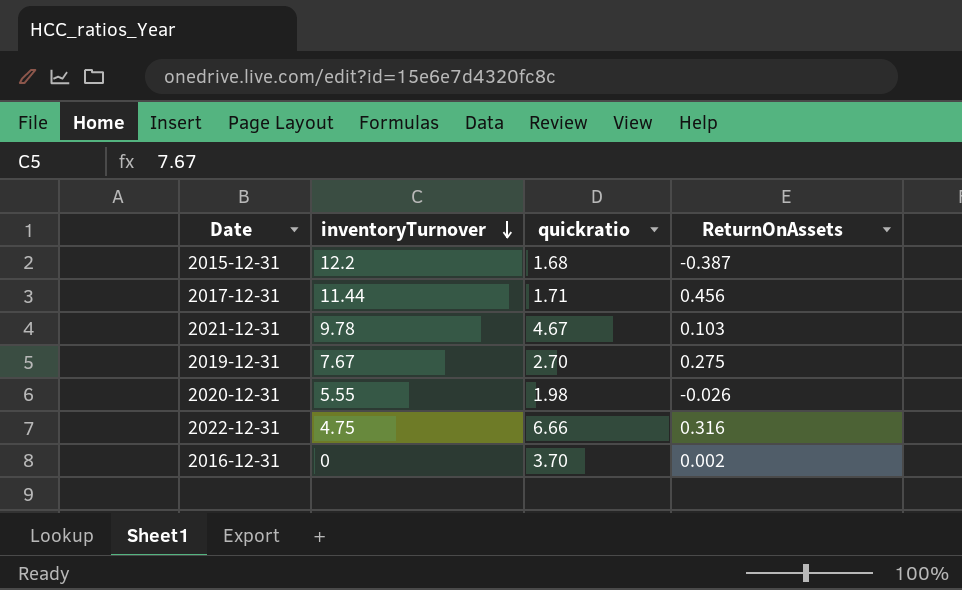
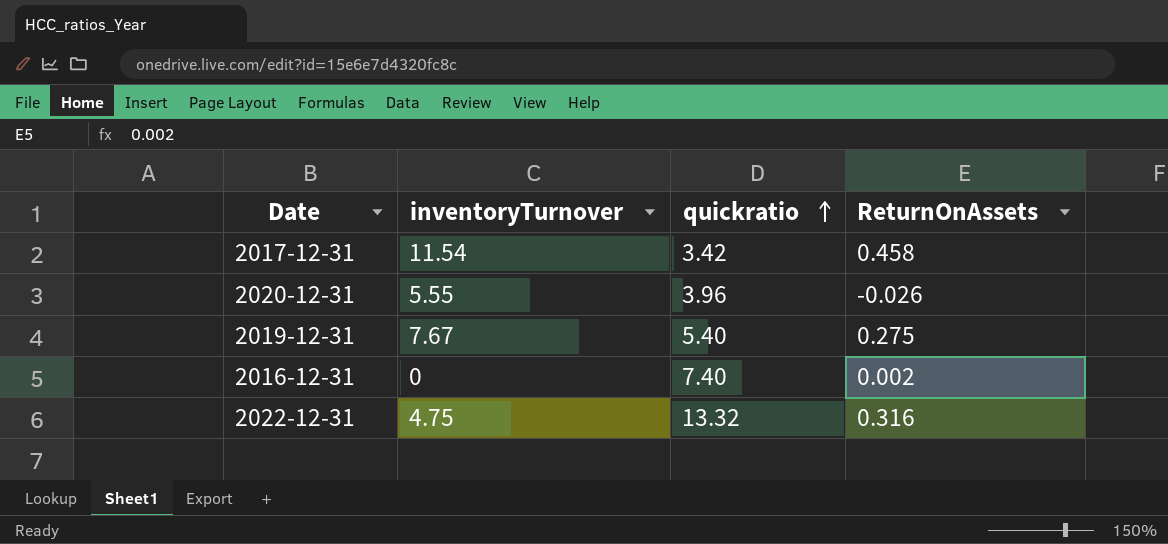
row order: inventoryTurnover descending -> quickratio ascending
row 2015-12-31: 12.2 | 1.68 | -0.387 -> none
row 2021-12-31: 9.78 | 4.67 | 0.103 -> none
2017-12-31 | inventoryTurnover: 11.44 -> 11.54
2017-12-31 | quickratio: 1.71 -> 3.42
2017-12-31 | ReturnOnAssets: 0.456 -> 0.458
2020-12-31 | quickratio: 1.98 -> 3.96
2019-12-31 | quickratio: 2.70 -> 5.40
2016-12-31 | quickratio: 3.70 -> 7.40
2022-12-31 | quickratio: 6.66 -> 13.32

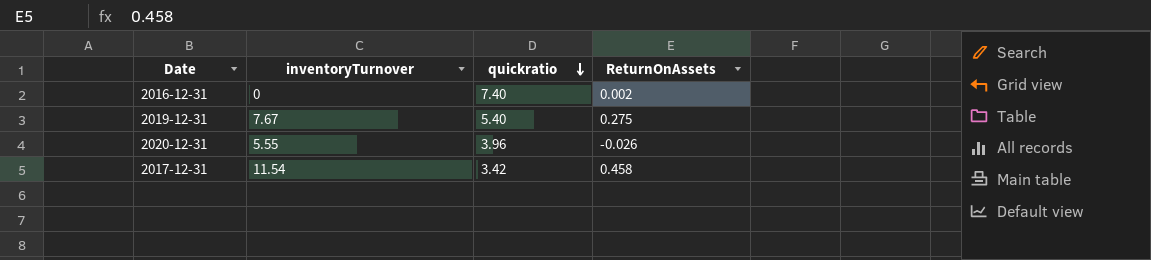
row order: quickratio ascending -> quickratio descending
row 2022-12-31: 4.75 | 13.32 | 0.316 -> none

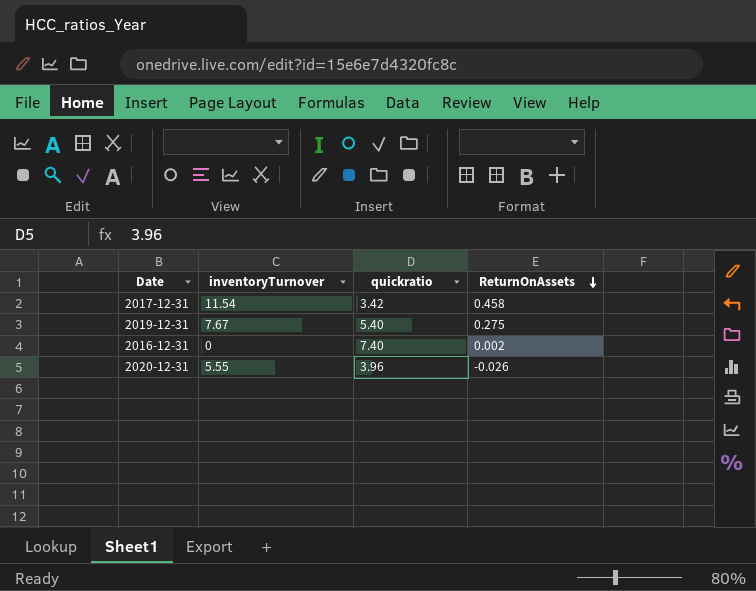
row order: quickratio descending -> ReturnOnAssets descending

